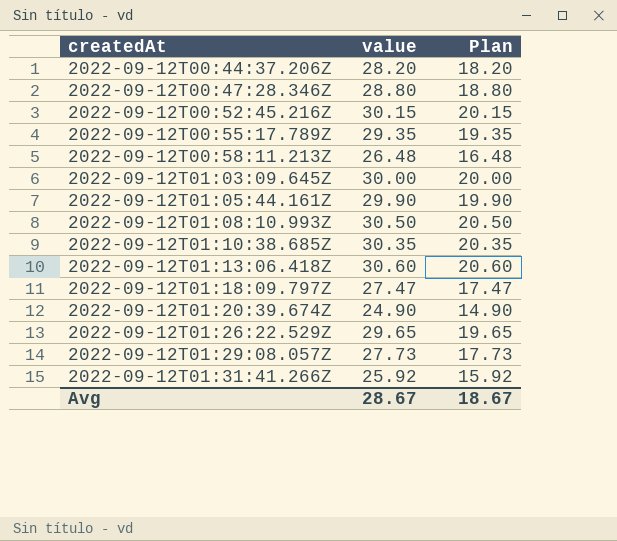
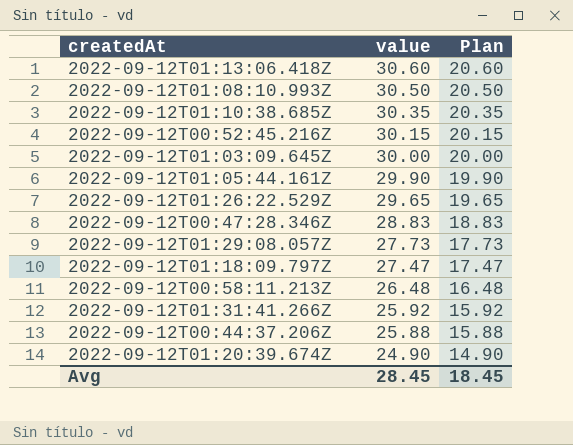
row order: createdAt ascending -> value descending
row 2022-09-12T00:55:17.789Z: 29.35 | 19.35 -> none
2022-09-12T00:47:28.346Z | value: 28.80 -> 28.83
2022-09-12T00:47:28.346Z | Plan: 18.80 -> 18.83
2022-09-12T00:44:37.206Z | value: 28.20 -> 25.88
2022-09-12T00:44:37.206Z | Plan: 18.20 -> 15.88
Avg | value: 28.67 -> 28.45
Avg | Plan: 18.67 -> 18.45

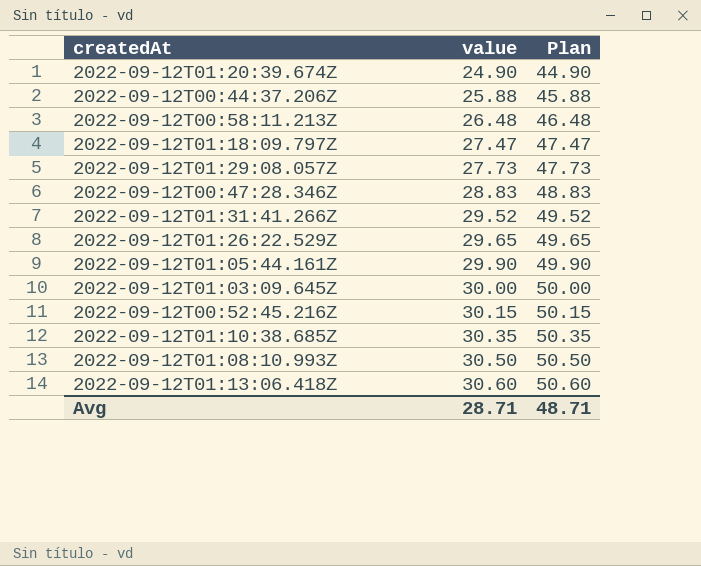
row order: value descending -> value ascending
column Plan | formula: [value] - 10 -> [value] + 20
2022-09-12T01:31:41.266Z | value: 25.92 -> 29.52
Avg | value: 28.45 -> 28.71
Avg | Plan: 18.45 -> 48.71

